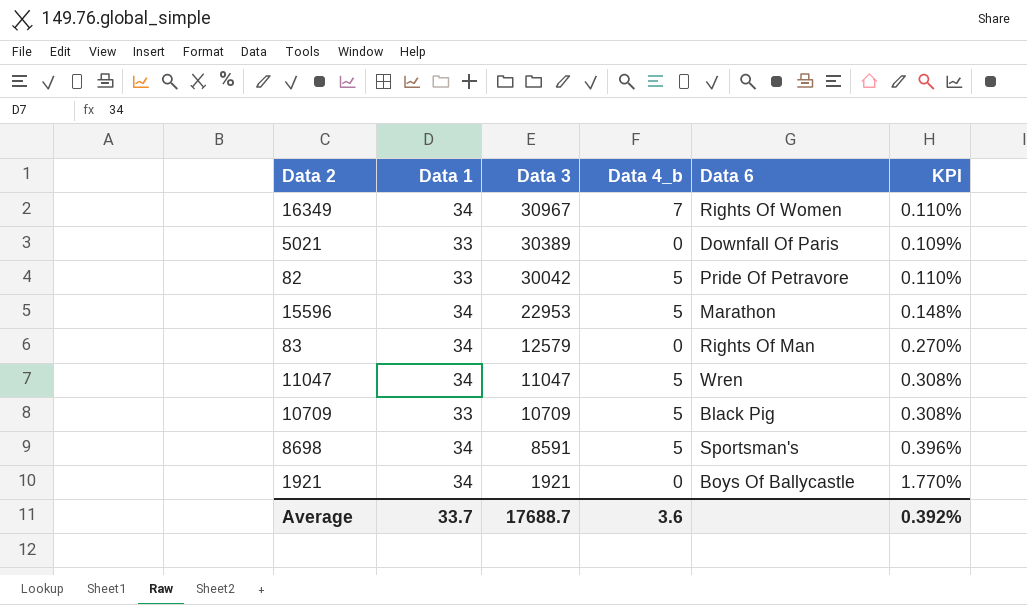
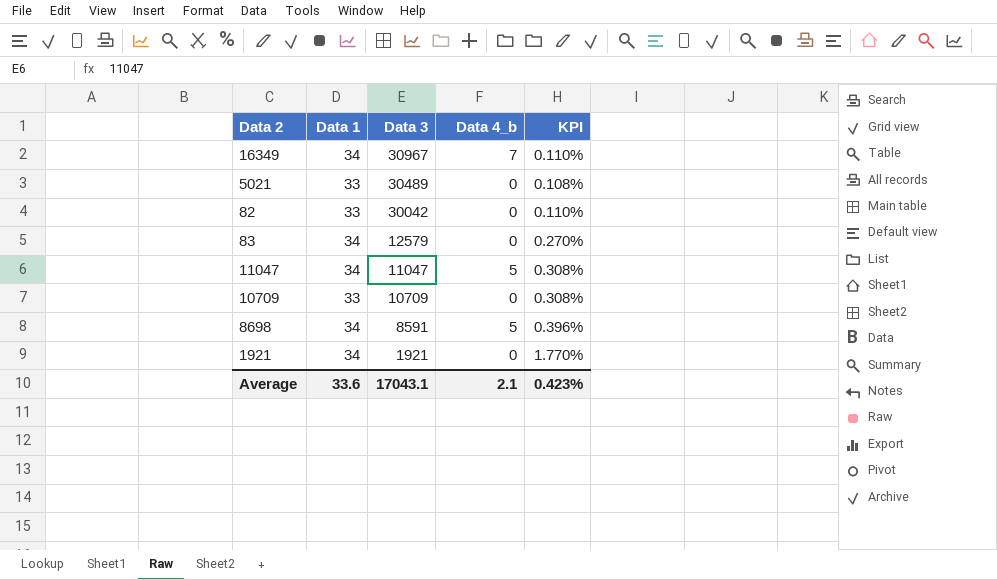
column Data 6 | position: 5 -> none
row 15596: 34 | 22953 | 5 | Marathon | 0.148% -> none
5021 | Data 3: 30389 -> 30489
5021 | KPI: 0.109% -> 0.108%
82 | Data 4_b: 5 -> 0
10709 | Data 4_b: 5 -> 0
Average | Data 1: 33.7 -> 33.6
Average | Data 3: 17688.7 -> 17043.1
Average | Data 4_b: 3.6 -> 2.1
Average | KPI: 0.392% -> 0.423%

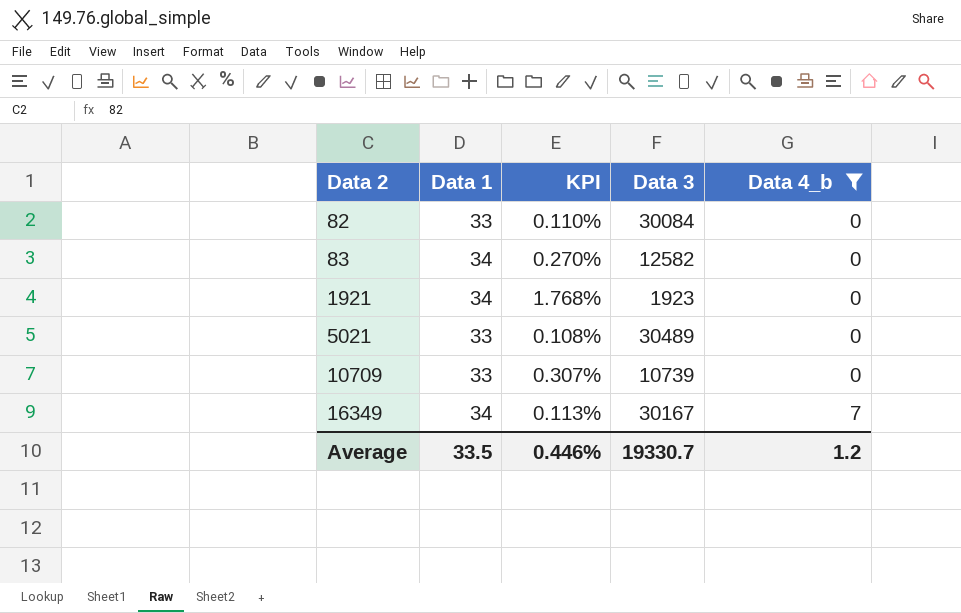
filter: none -> Data 4_b != 5
row order: Data 3 descending -> Data 2 ascending
column KPI | position: 5 -> 3
82 | Data 3: 30042 -> 30084
83 | Data 3: 12579 -> 12582
1921 | KPI: 1.770% -> 1.768%
1921 | Data 3: 1921 -> 1923
10709 | KPI: 0.308% -> 0.307%
10709 | Data 3: 10709 -> 10739
16349 | KPI: 0.110% -> 0.113%
16349 | Data 3: 30967 -> 30167
Average | Data 1: 33.6 -> 33.5
Average | KPI: 0.423% -> 0.446%
Average | Data 3: 17043.1 -> 19330.7
Average | Data 4_b: 2.1 -> 1.2

